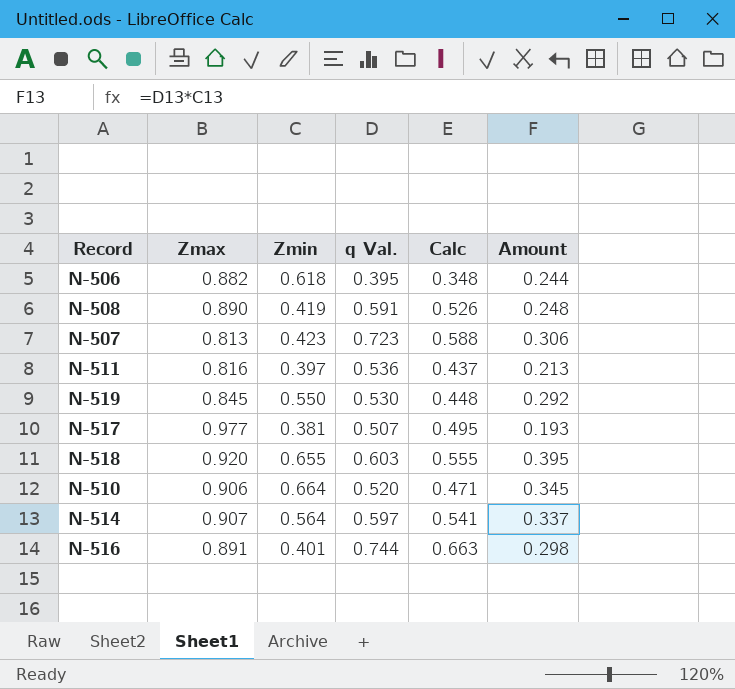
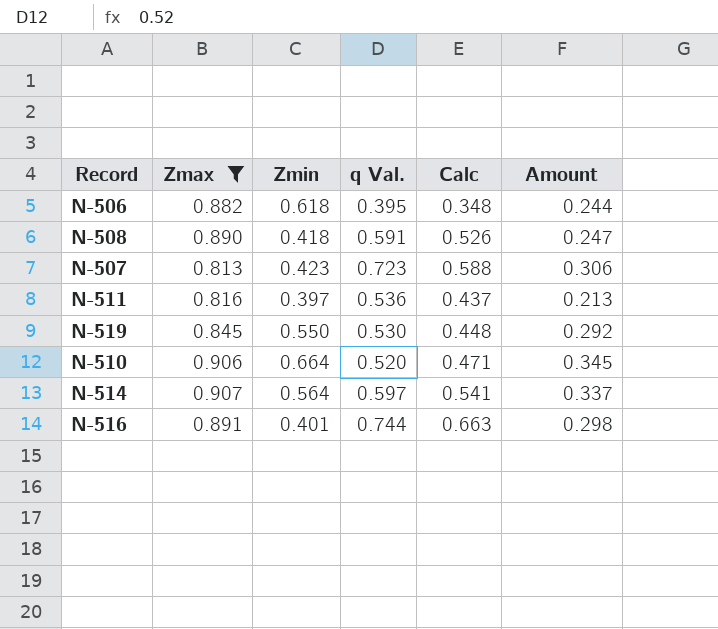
filter: none -> Zmax <= 0.907
N-508 | Zmin: 0.419 -> 0.418
N-508 | Amount: 0.248 -> 0.247

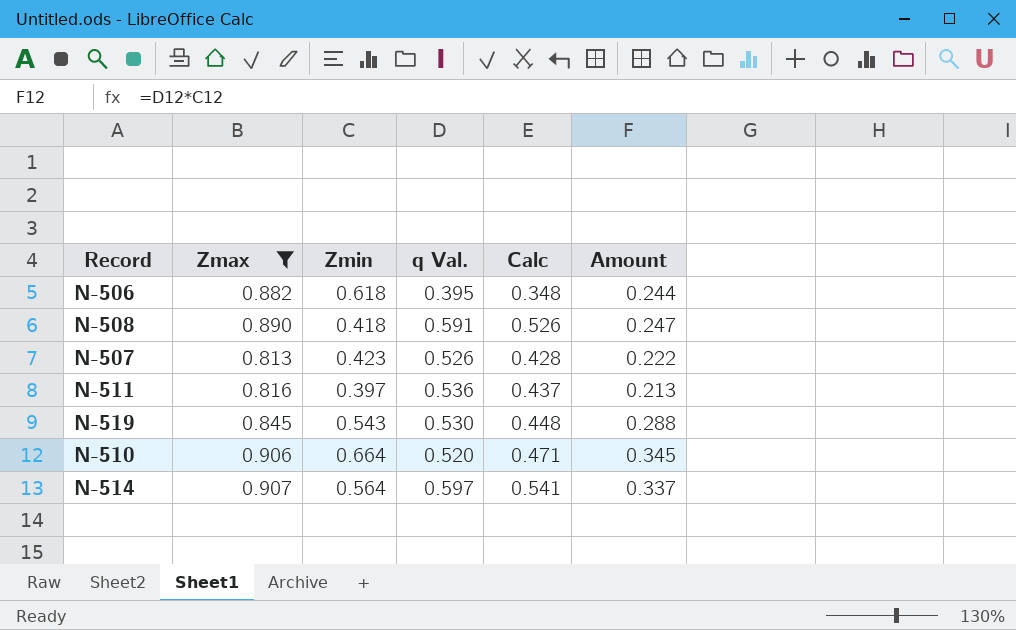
row N-516: 0.891 | 0.401 | 0.744 | 0.663 | 0.298 -> none
N-507 | q Val.: 0.723 -> 0.526
N-507 | Calc: 0.588 -> 0.428
N-507 | Amount: 0.306 -> 0.222
N-519 | Zmin: 0.550 -> 0.543
N-519 | Amount: 0.292 -> 0.288

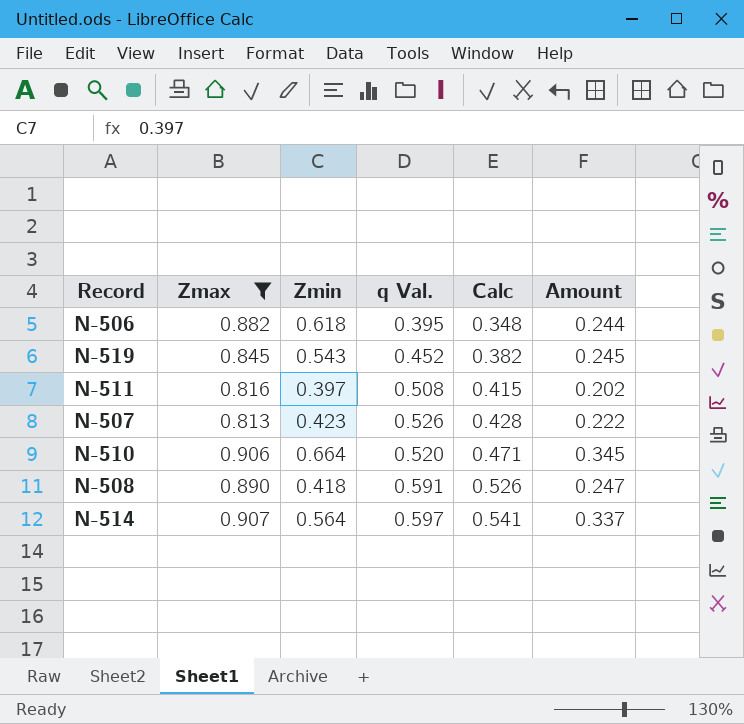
row order: none -> Calc ascending
N-519 | q Val.: 0.530 -> 0.452
N-519 | Calc: 0.448 -> 0.382
N-519 | Amount: 0.288 -> 0.245
N-511 | q Val.: 0.536 -> 0.508
N-511 | Calc: 0.437 -> 0.415
N-511 | Amount: 0.213 -> 0.202

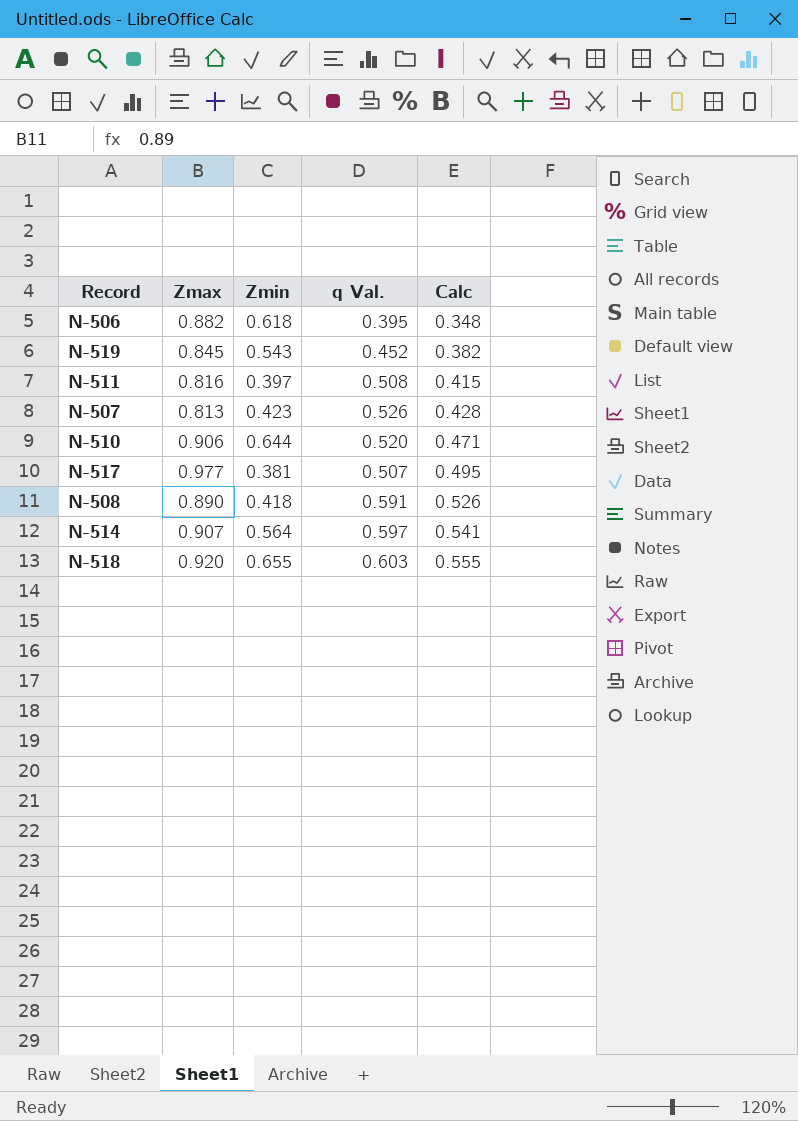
filter: Zmax <= 0.907 -> none
column Amount | formula: [Zmin] * [q Val.] -> none
N-510 | Zmin: 0.664 -> 0.644

